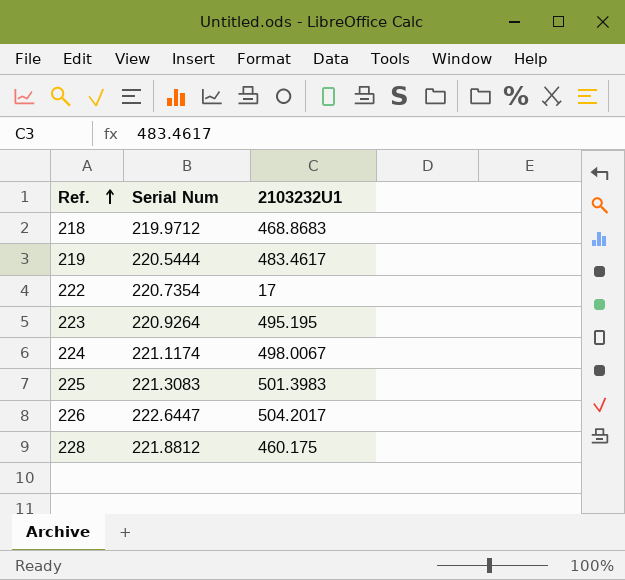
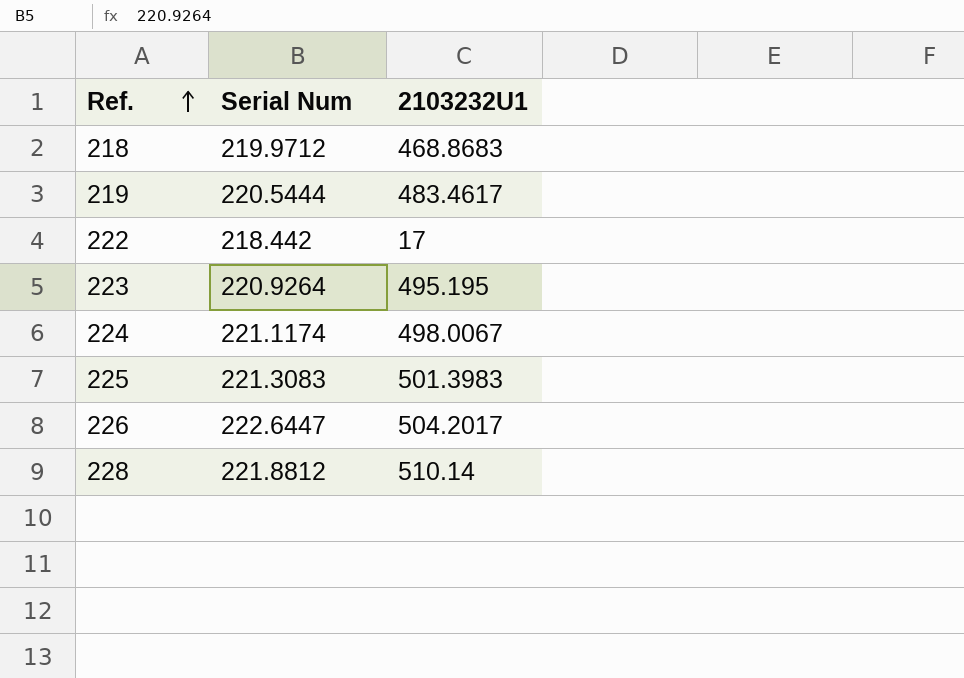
222 | Serial Num: 220.7354 -> 218.442
228 | 2103232U1: 460.175 -> 510.14

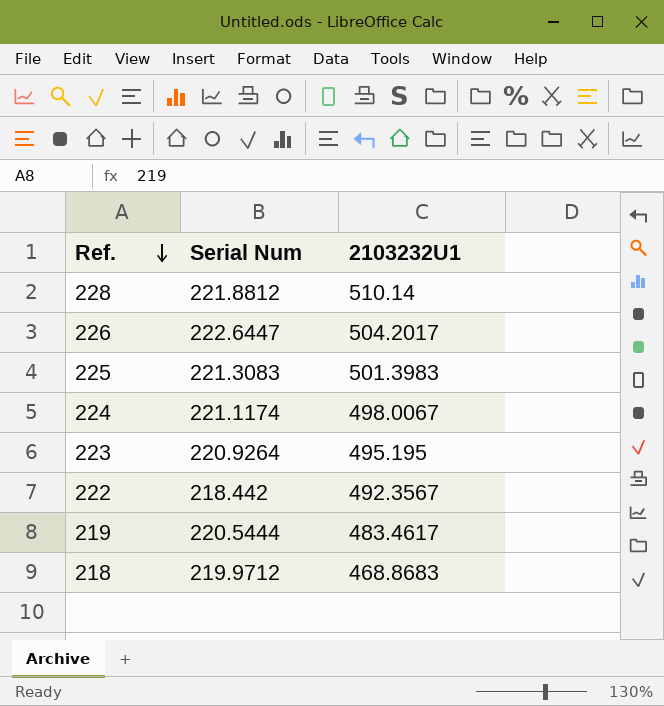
row order: Ref. ascending -> Ref. descending
222 | 2103232U1: 17 -> 492.3567

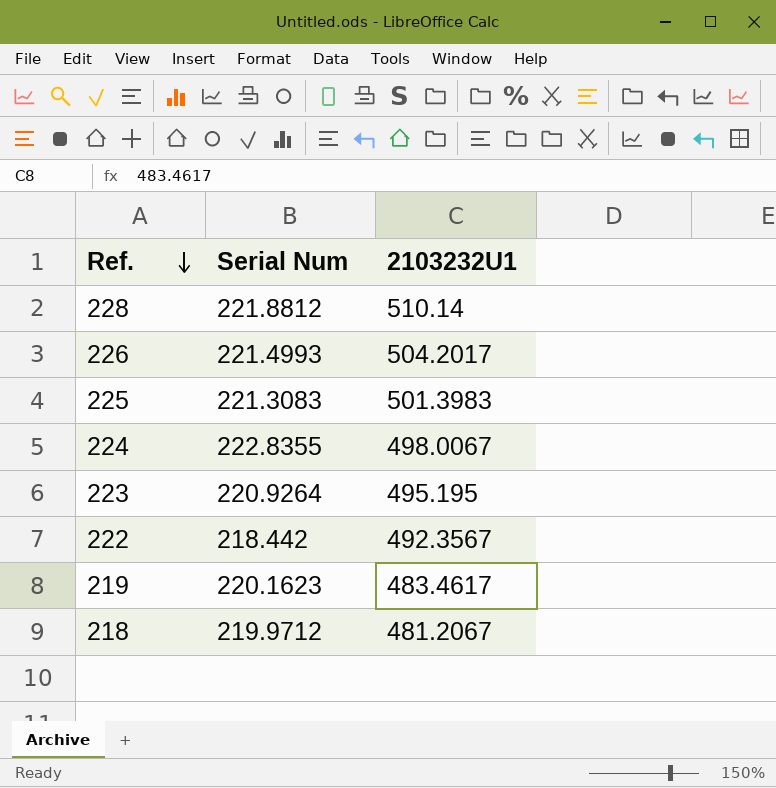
226 | Serial Num: 222.6447 -> 221.4993
224 | Serial Num: 221.1174 -> 222.8355
219 | Serial Num: 220.5444 -> 220.1623
218 | 2103232U1: 468.8683 -> 481.2067

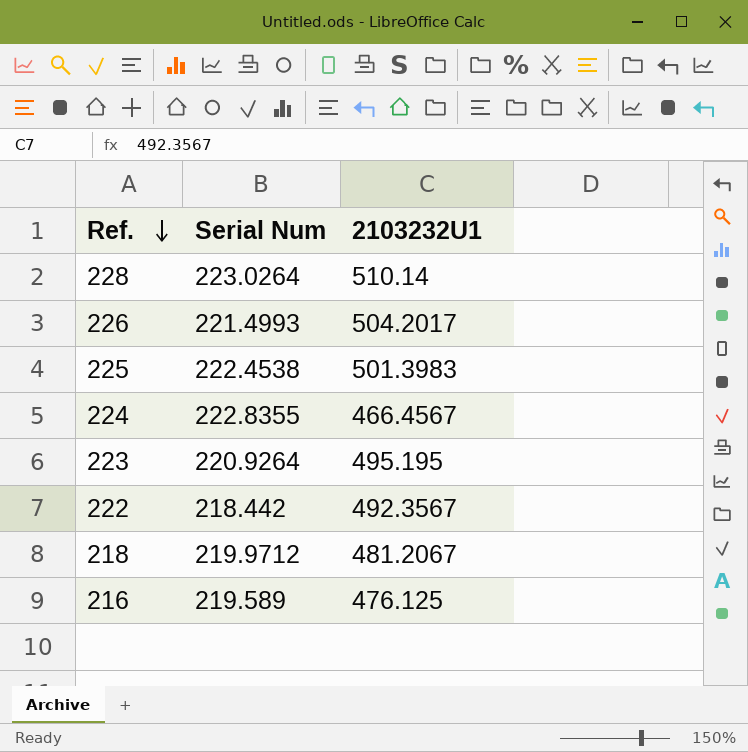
row 219: 220.1623 | 483.4617 -> none
228 | Serial Num: 221.8812 -> 223.0264
225 | Serial Num: 221.3083 -> 222.4538
224 | 2103232U1: 498.0067 -> 466.4567
row 216: none -> 219.589 | 476.125

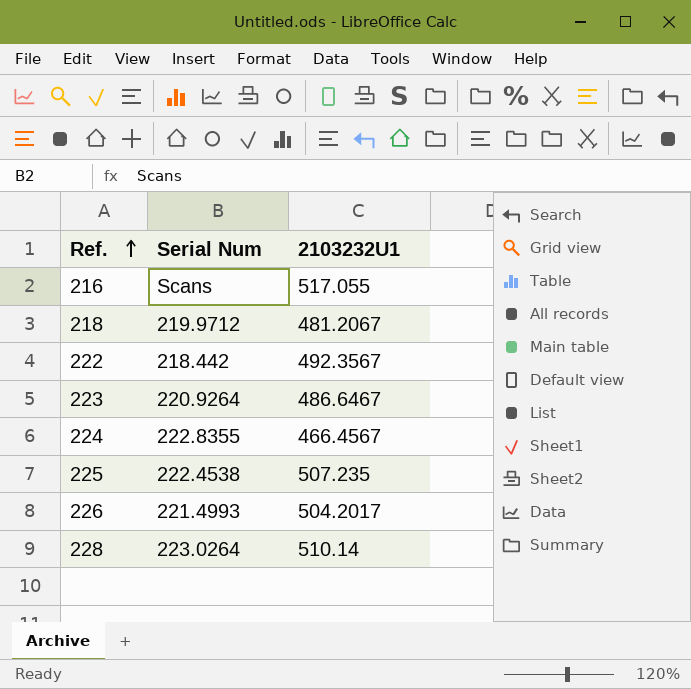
row order: Ref. descending -> Ref. ascending
216 | Serial Num: 219.589 -> Scans
216 | 2103232U1: 476.125 -> 517.055
223 | 2103232U1: 495.195 -> 486.6467
225 | 2103232U1: 501.3983 -> 507.235

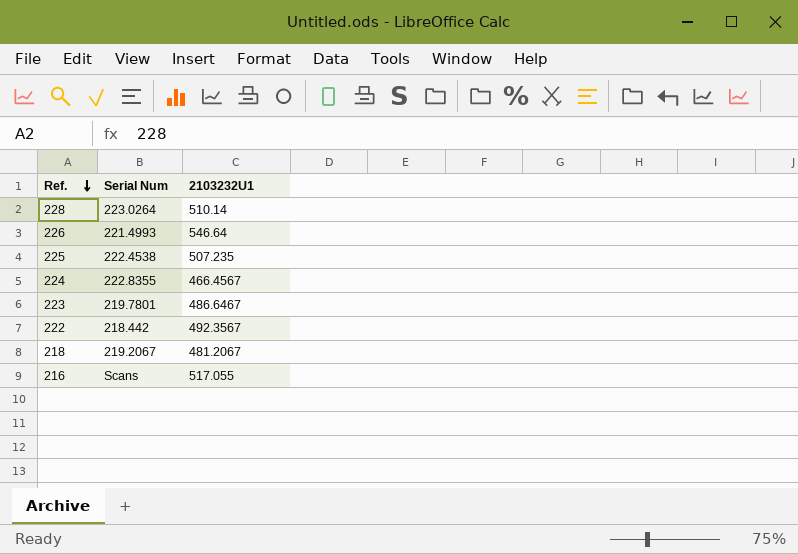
row order: Ref. ascending -> Ref. descending
226 | 2103232U1: 504.2017 -> 546.64
223 | Serial Num: 220.9264 -> 219.7801
218 | Serial Num: 219.9712 -> 219.2067

